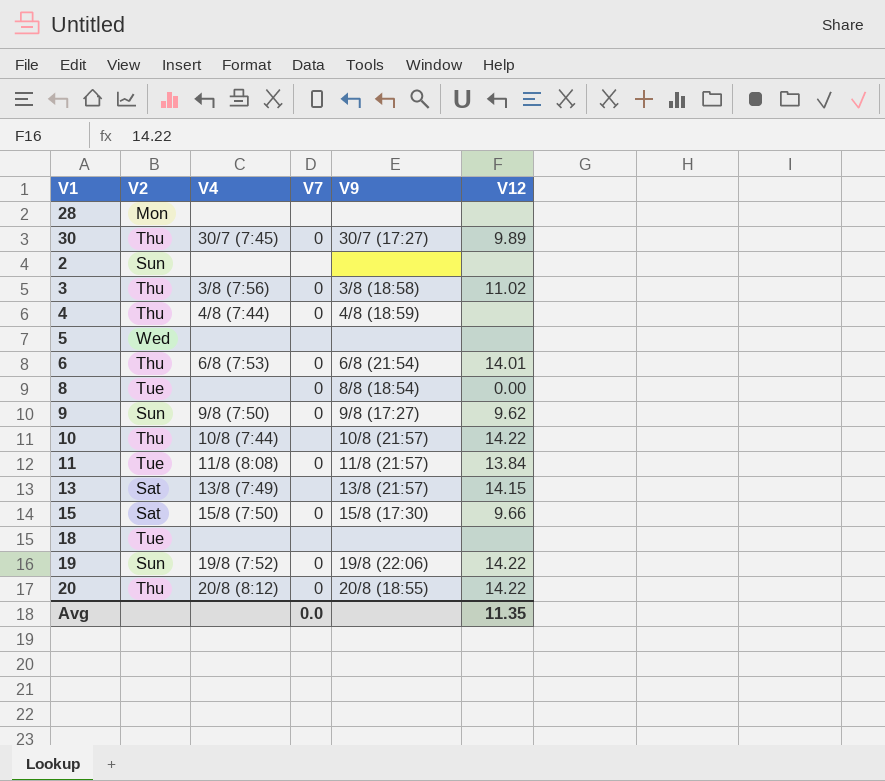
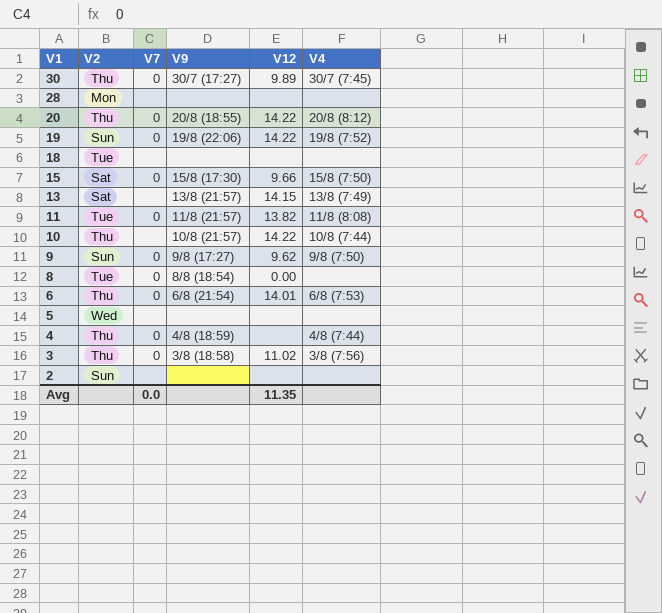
row order: none -> V1 descending
column V4 | position: 3 -> 6
11 | V12: 13.84 -> 13.82

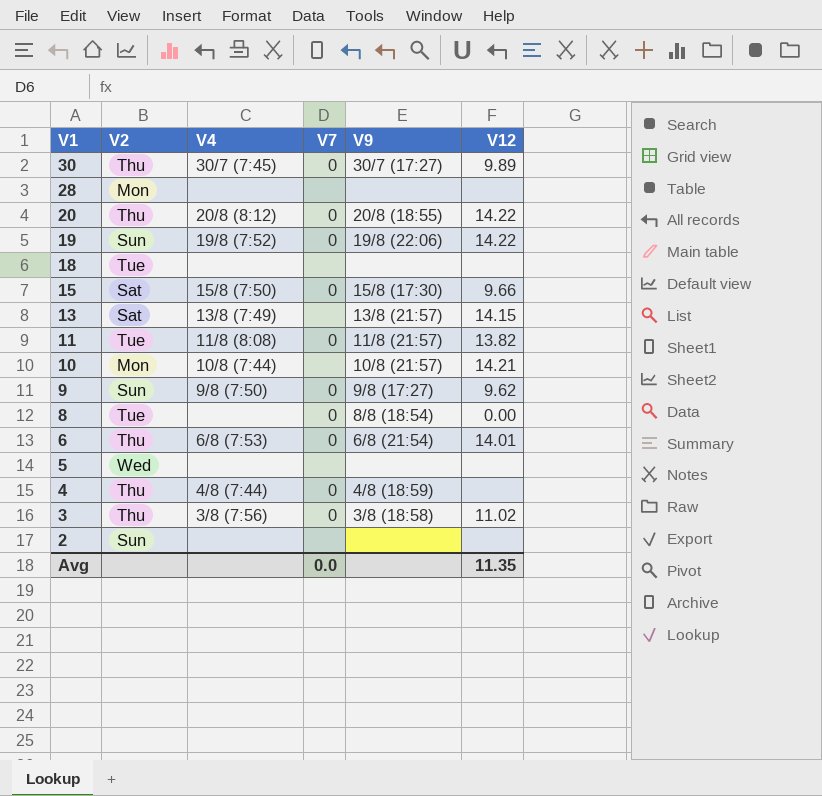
column V4 | position: 6 -> 3
10 | V2: Thu -> Mon
10 | V12: 14.22 -> 14.21

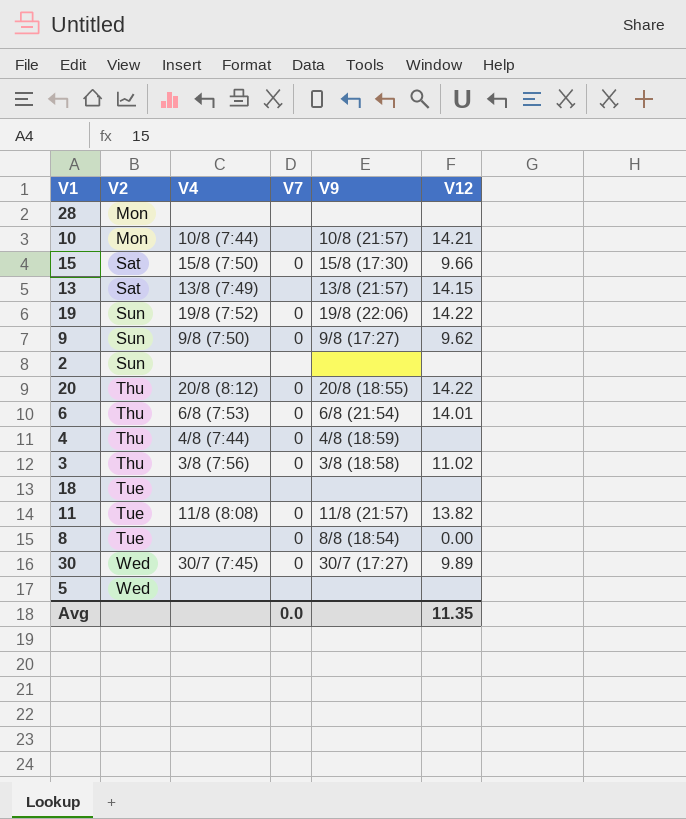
row order: V1 descending -> V2 ascending
30 | V2: Thu -> Wed

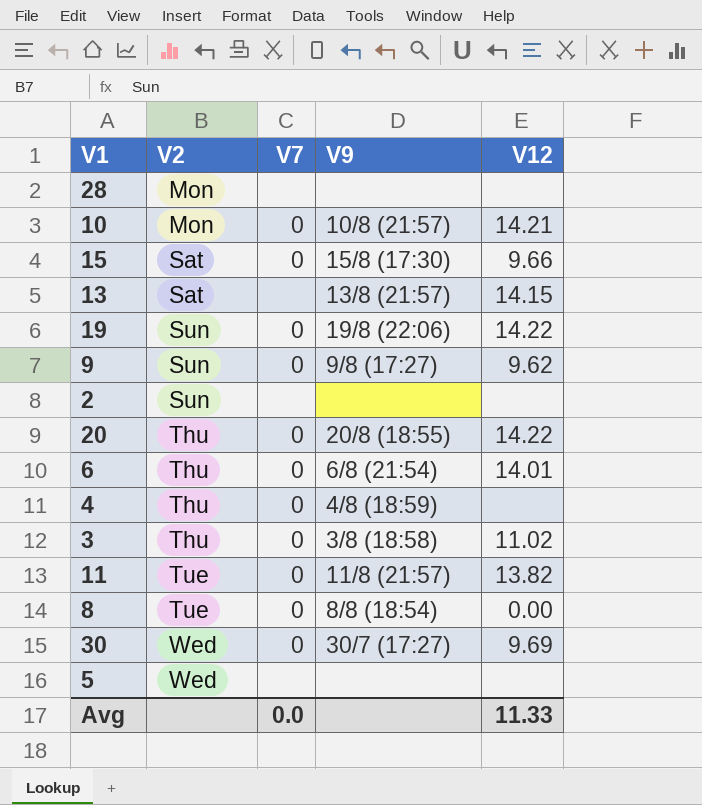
column V4 | position: 3 -> none
row 18: Tue | none | none | none | none -> none
10 | V7: none -> 0
30 | V12: 9.89 -> 9.69
Avg | V12: 11.35 -> 11.33

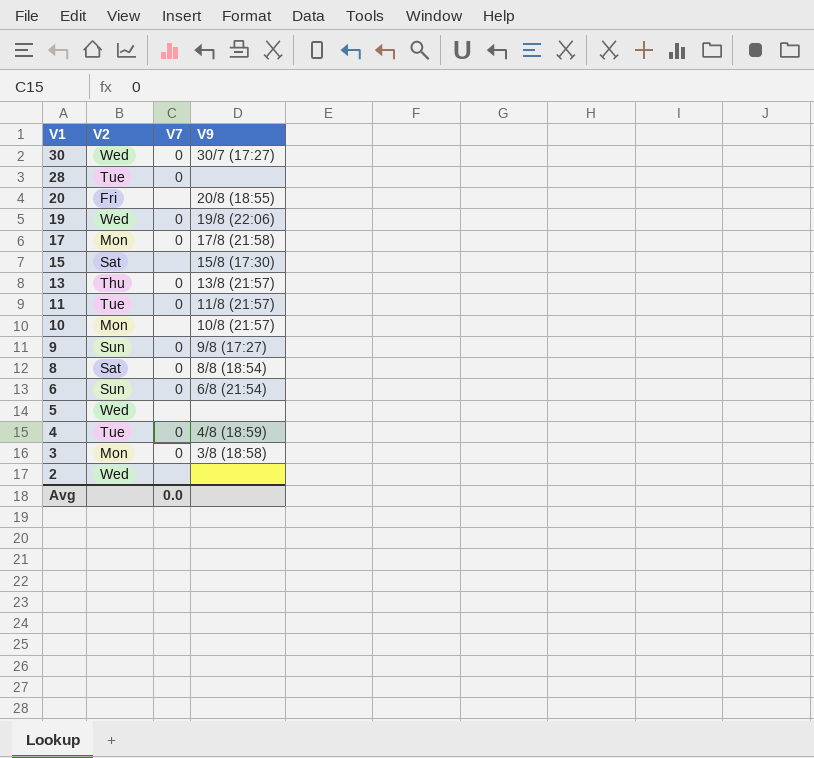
row order: V2 ascending -> V1 descending
column V12 | position: 5 -> none
28 | V2: Mon -> Tue
28 | V7: none -> 0
20 | V2: Thu -> Fri
20 | V7: 0 -> none
19 | V2: Sun -> Wed
row 17: none -> Mon | 0 | 17/8 (21:58)
15 | V7: 0 -> none
13 | V2: Sat -> Thu
13 | V7: none -> 0
10 | V7: 0 -> none
8 | V2: Tue -> Sat
6 | V2: Thu -> Sun
4 | V2: Thu -> Tue
3 | V2: Thu -> Mon
2 | V2: Sun -> Wed

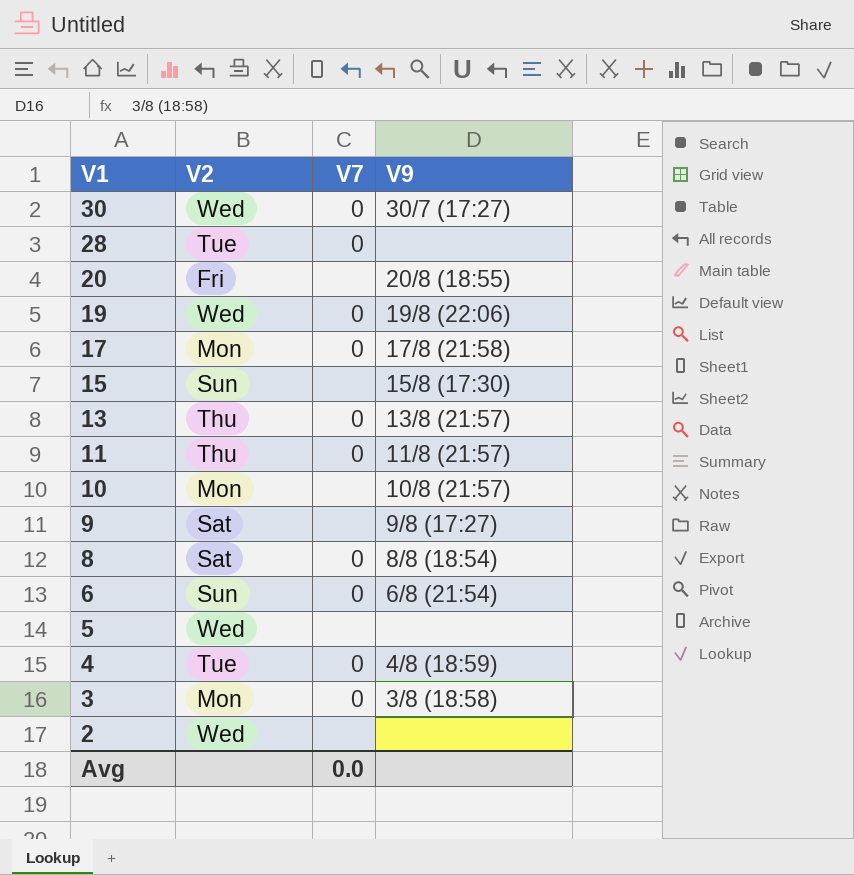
15 | V2: Sat -> Sun
11 | V2: Tue -> Thu
9 | V2: Sun -> Sat
9 | V7: 0 -> none

